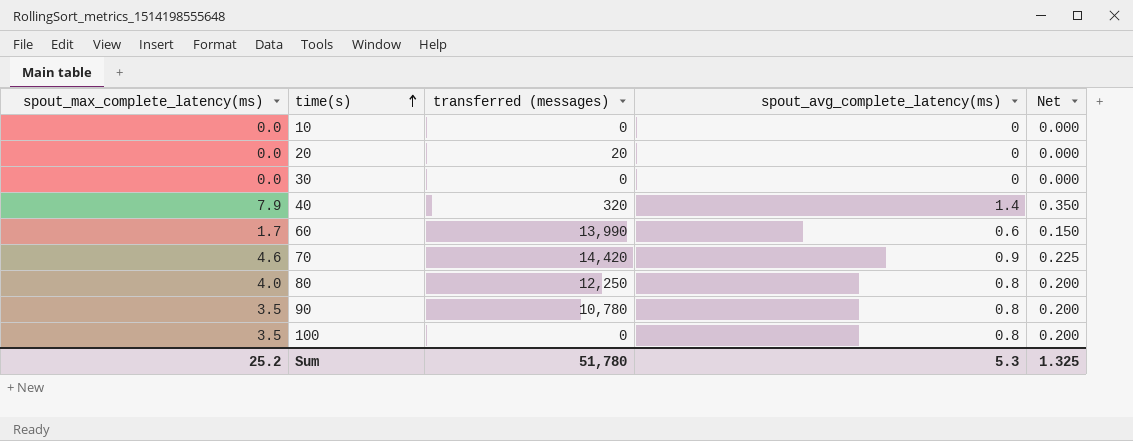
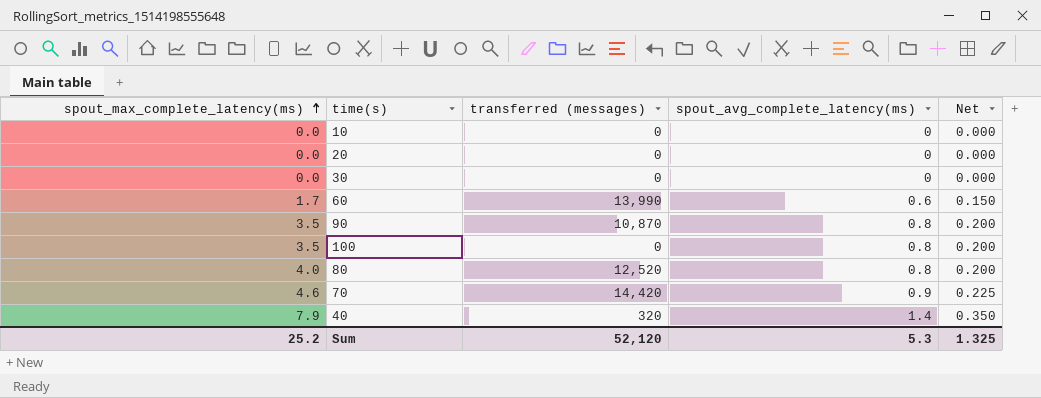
row order: time(s) ascending -> spout_max_complete_latency(ms) ascending
20 | transferred (messages): 20 -> 0
90 | transferred (messages): 10,780 -> 10,870
80 | transferred (messages): 12,250 -> 12,520
Sum | transferred (messages): 51,780 -> 52,120

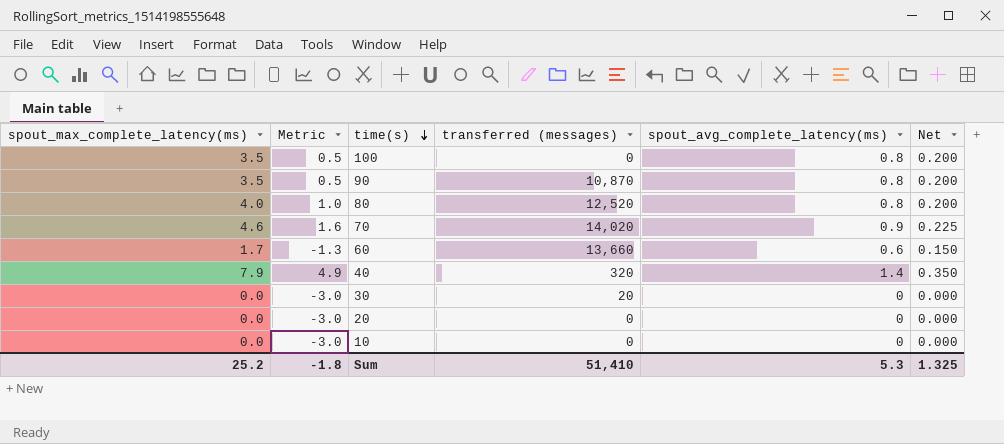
row order: spout_max_complete_latency(ms) ascending -> time(s) descending
column Metric | formula: none -> [spout_max_complete_latency(ms)] - 3
70 | transferred (messages): 14,420 -> 14,020
60 | transferred (messages): 13,990 -> 13,660
30 | transferred (messages): 0 -> 20
Sum | transferred (messages): 52,120 -> 51,410

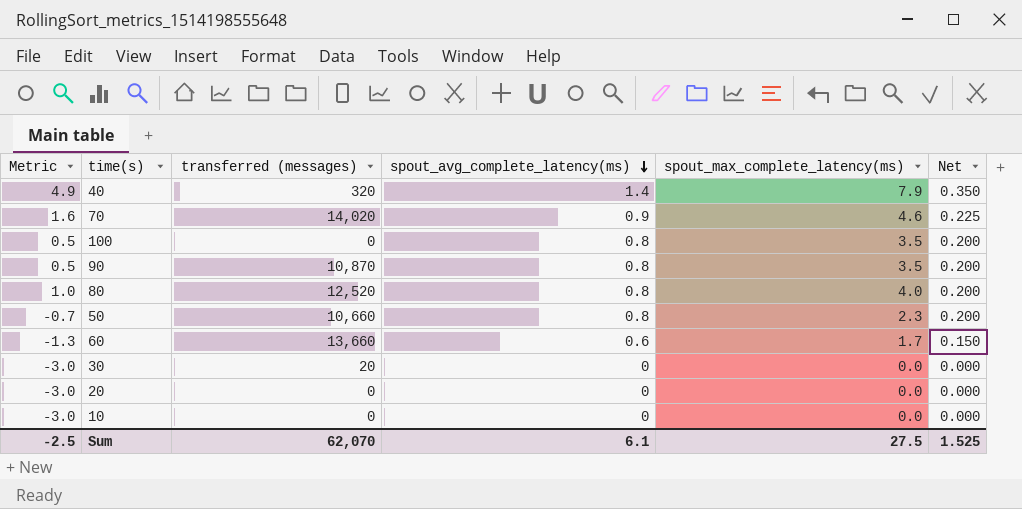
row order: time(s) descending -> spout_avg_complete_latency(ms) descending
column spout_max_complete_latency(ms) | position: 1 -> 5
row 50: none -> -0.7 | 10,660 | 0.8 | 2.3 | 0.200
Sum | Metric: -1.8 -> -2.5
Sum | transferred (messages): 51,410 -> 62,070
Sum | spout_avg_complete_latency(ms): 5.3 -> 6.1
Sum | spout_max_complete_latency(ms): 25.2 -> 27.5
Sum | Net: 1.325 -> 1.525

